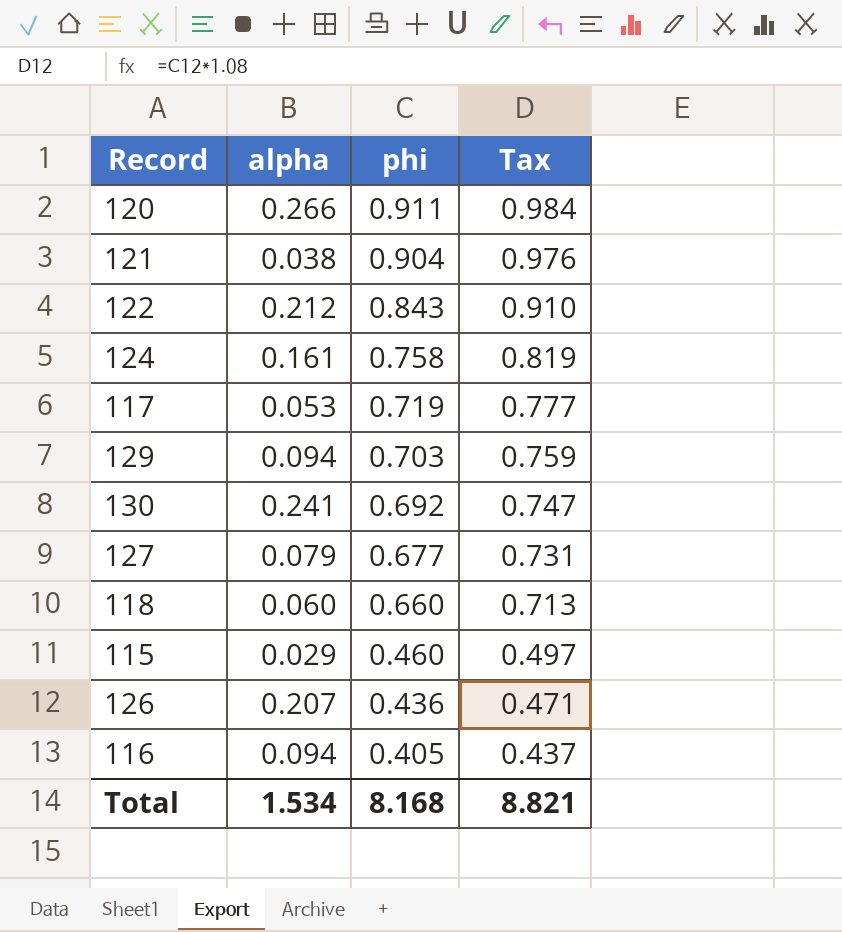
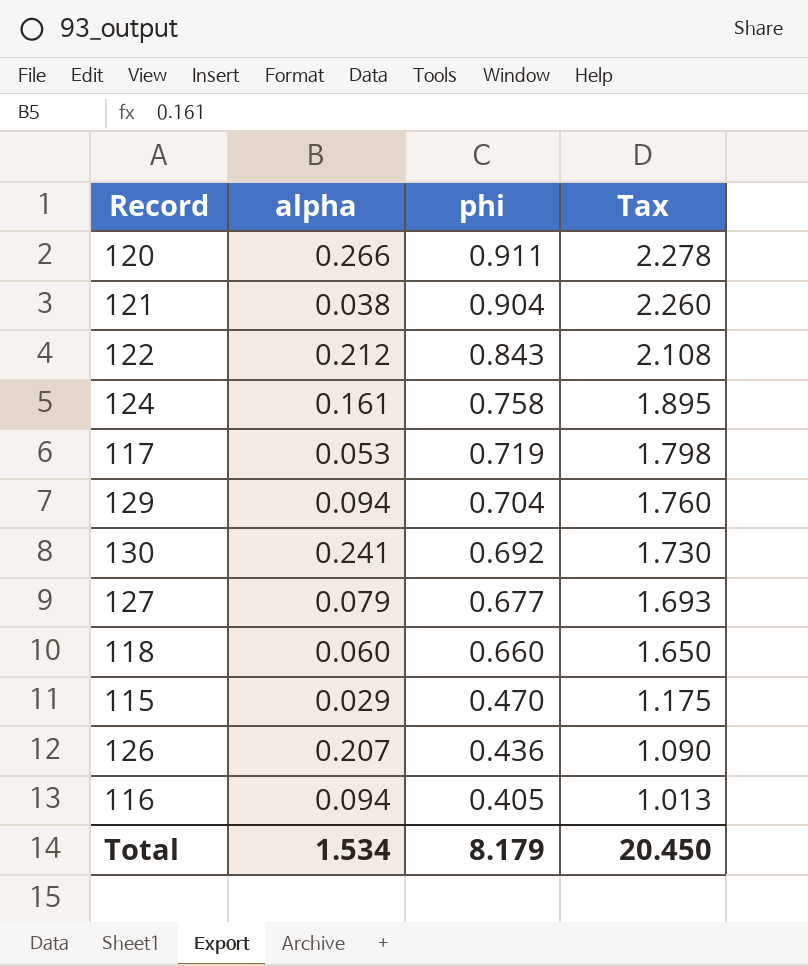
column Tax | formula: [phi] * 1.08 -> [phi] * 2.5
129 | phi: 0.703 -> 0.704
115 | phi: 0.460 -> 0.470
Total | phi: 8.168 -> 8.179
Total | Tax: 8.821 -> 20.450

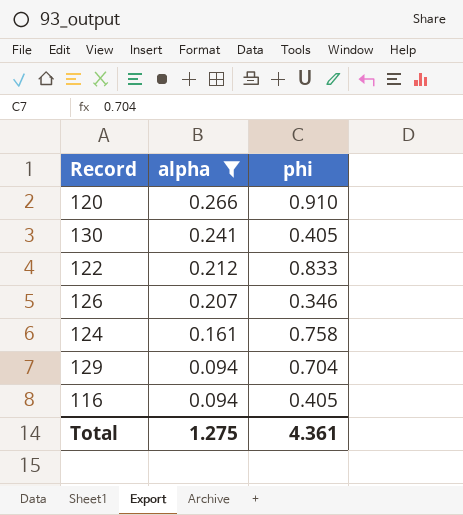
filter: none -> alpha >= 0.094
row order: phi descending -> alpha descending
column Tax | formula: [phi] * 2.5 -> none
120 | phi: 0.911 -> 0.910
130 | phi: 0.692 -> 0.405
122 | phi: 0.843 -> 0.833
126 | phi: 0.436 -> 0.346
Total | alpha: 1.534 -> 1.275
Total | phi: 8.179 -> 4.361

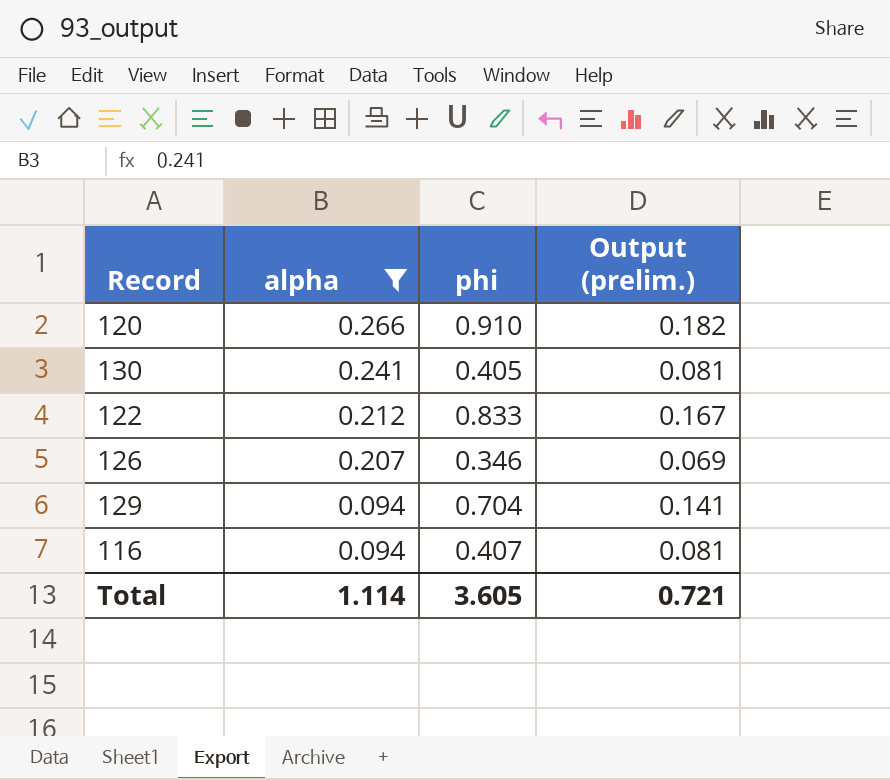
column Output (prelim.) | formula: none -> [phi] * 0.2
row 124: 0.161 | 0.758 -> none
116 | phi: 0.405 -> 0.407
Total | alpha: 1.275 -> 1.114
Total | phi: 4.361 -> 3.605

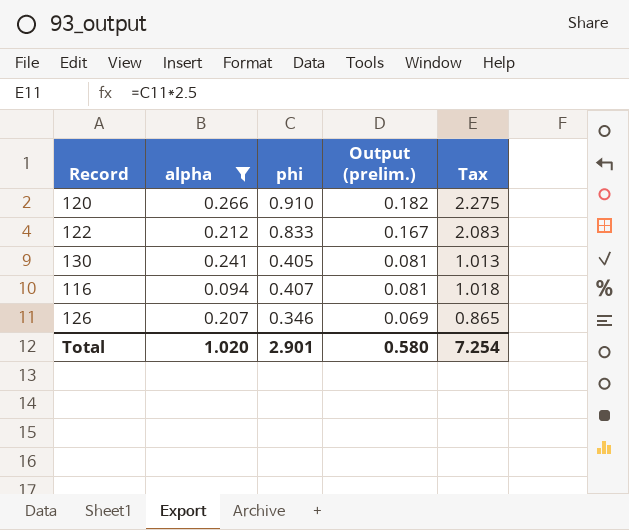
row order: alpha descending -> Output (prelim.) descending
column Tax | formula: none -> [phi] * 2.5
row 129: 0.094 | 0.704 | 0.141 -> none
Total | alpha: 1.114 -> 1.020
Total | phi: 3.605 -> 2.901
Total | Output (prelim.): 0.721 -> 0.580

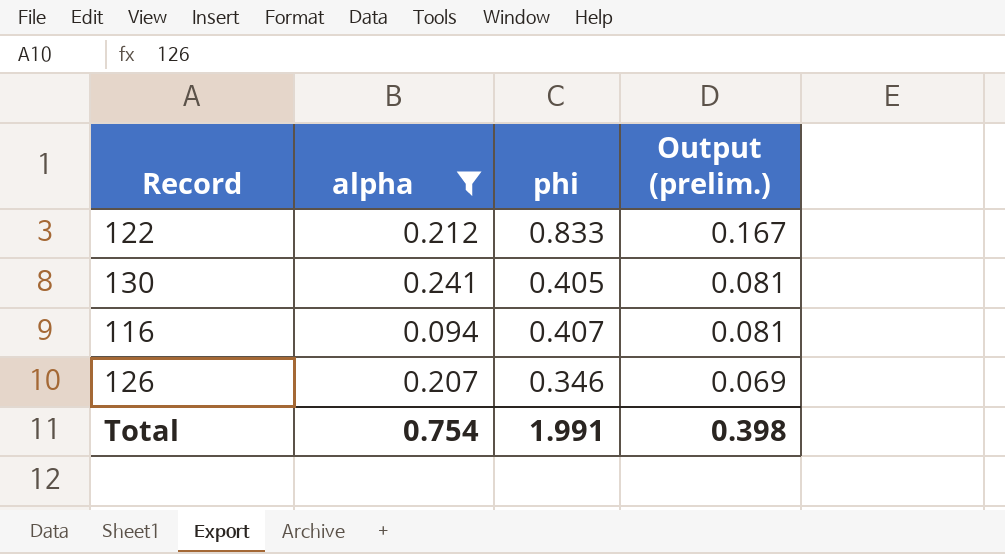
column Tax | formula: [phi] * 2.5 -> none
row 120: 0.266 | 0.910 | 0.182 | 2.275 -> none
Total | alpha: 1.020 -> 0.754
Total | phi: 2.901 -> 1.991
Total | Output (prelim.): 0.580 -> 0.398

